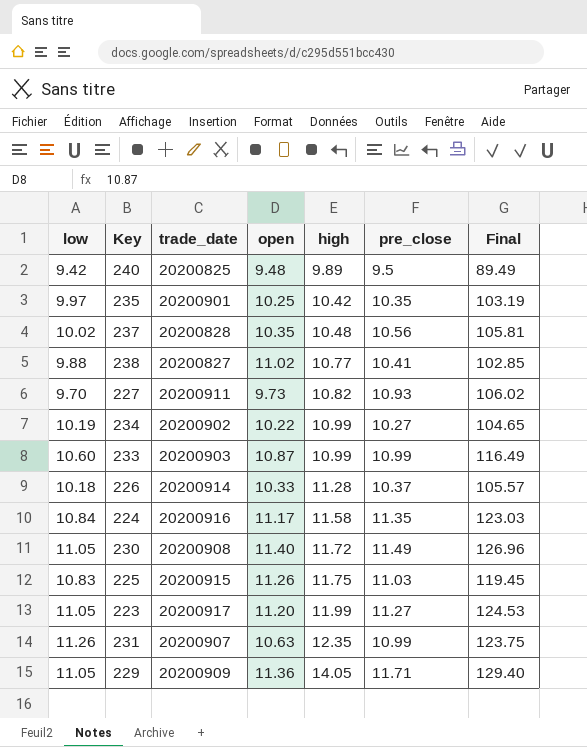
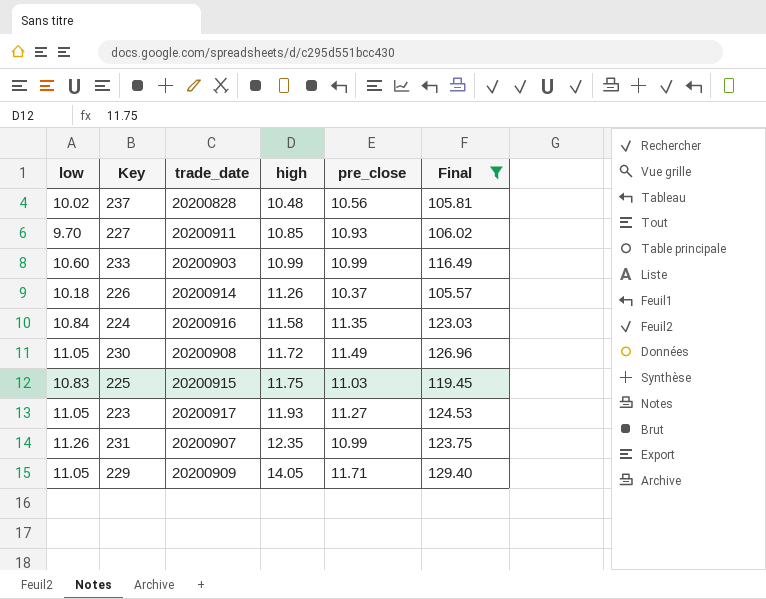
filter: none -> Final >= 105.57
column open | position: 4 -> none
227 | high: 10.82 -> 10.85
226 | high: 11.28 -> 11.26
223 | high: 11.99 -> 11.93

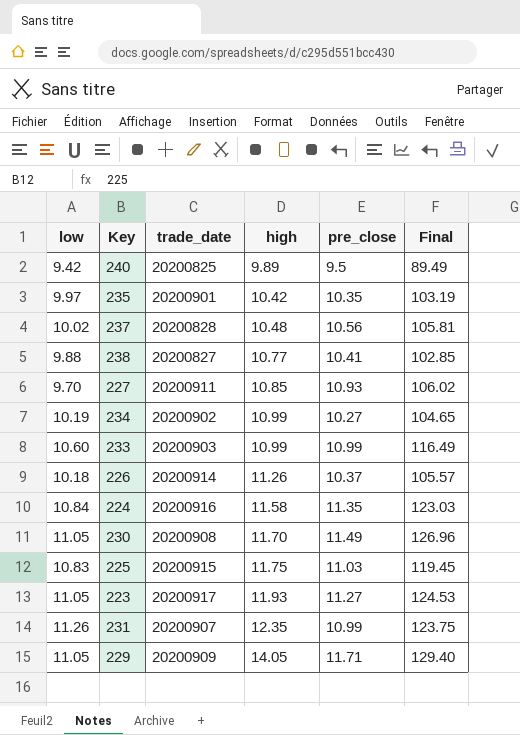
filter: Final >= 105.57 -> none
230 | high: 11.72 -> 11.70

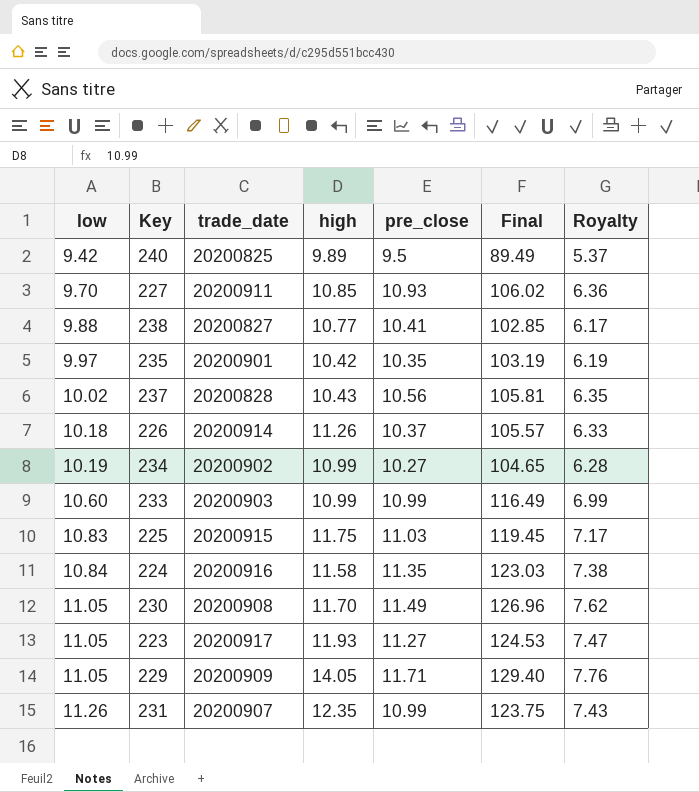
row order: high ascending -> low ascending
column Royalty | formula: none -> [Final] * 0.06
237 | high: 10.48 -> 10.43

